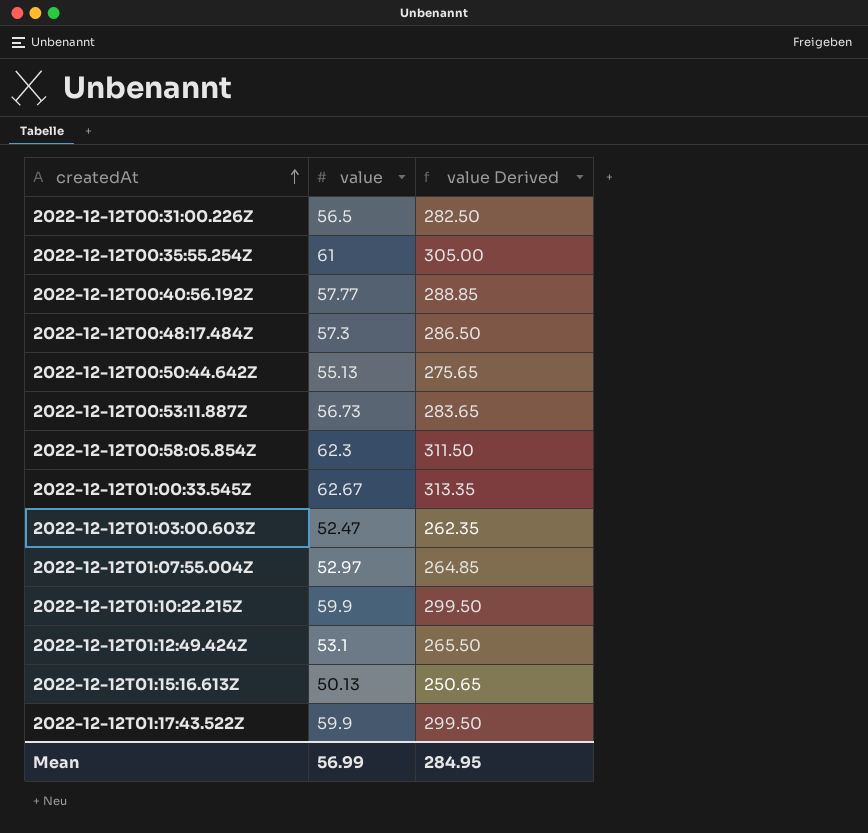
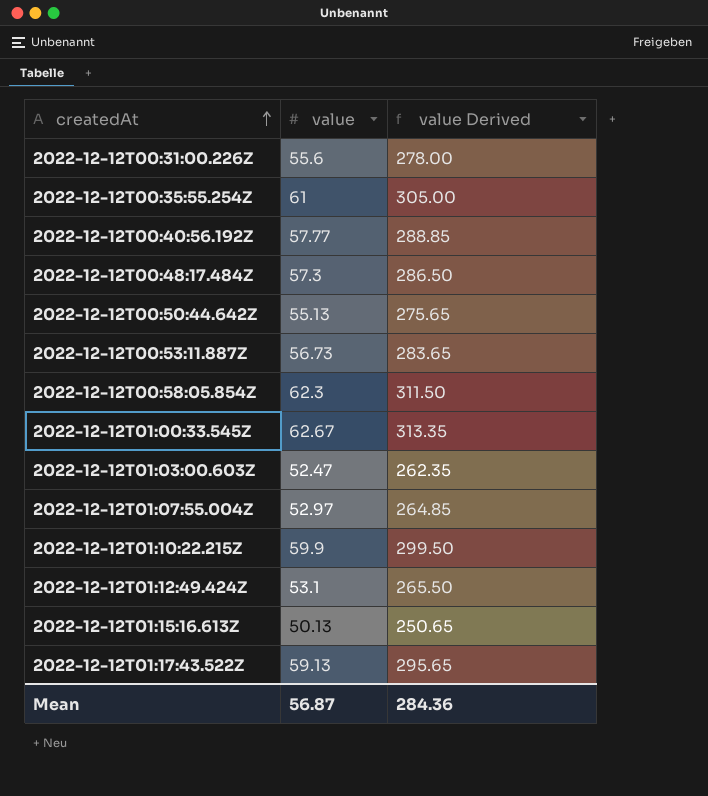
2022-12-12T00:31:00.226Z | value: 56.5 -> 55.6
2022-12-12T00:31:00.226Z | value Derived: 282.50 -> 278.00
2022-12-12T01:17:43.522Z | value: 59.9 -> 59.13
2022-12-12T01:17:43.522Z | value Derived: 299.50 -> 295.65
Mean | value: 56.99 -> 56.87
Mean | value Derived: 284.95 -> 284.36

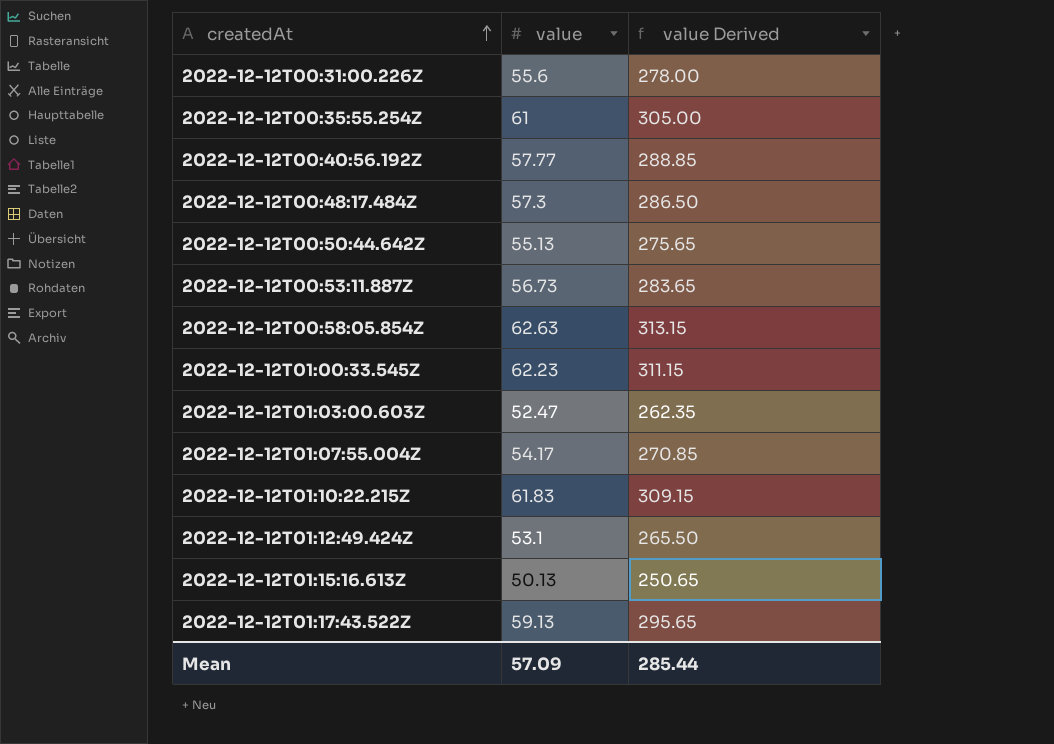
2022-12-12T00:58:05.854Z | value: 62.3 -> 62.63
2022-12-12T00:58:05.854Z | value Derived: 311.50 -> 313.15
2022-12-12T01:00:33.545Z | value: 62.67 -> 62.23
2022-12-12T01:00:33.545Z | value Derived: 313.35 -> 311.15
2022-12-12T01:07:55.004Z | value: 52.97 -> 54.17
2022-12-12T01:07:55.004Z | value Derived: 264.85 -> 270.85
2022-12-12T01:10:22.215Z | value: 59.9 -> 61.83
2022-12-12T01:10:22.215Z | value Derived: 299.50 -> 309.15
Mean | value: 56.87 -> 57.09
Mean | value Derived: 284.36 -> 285.44

